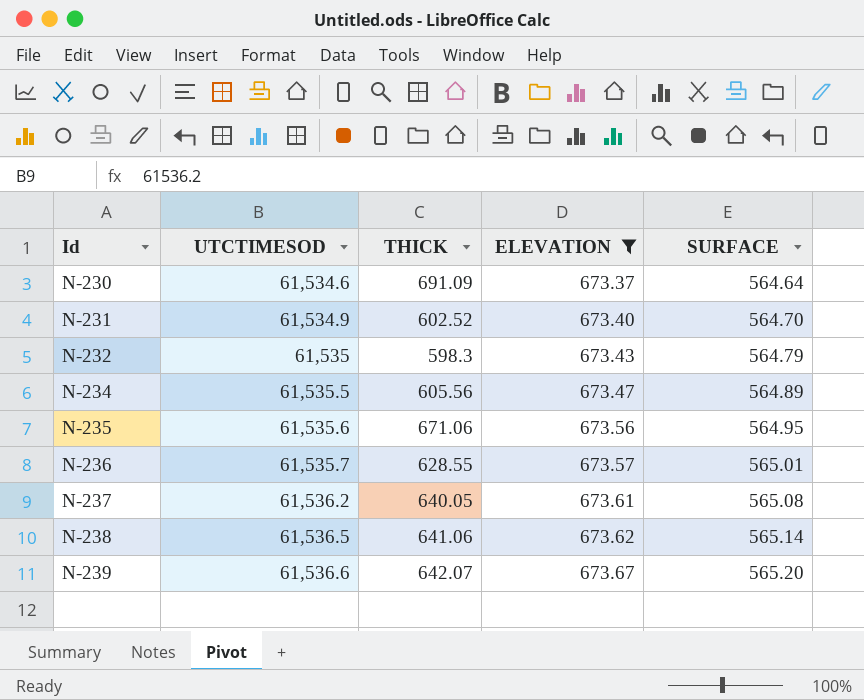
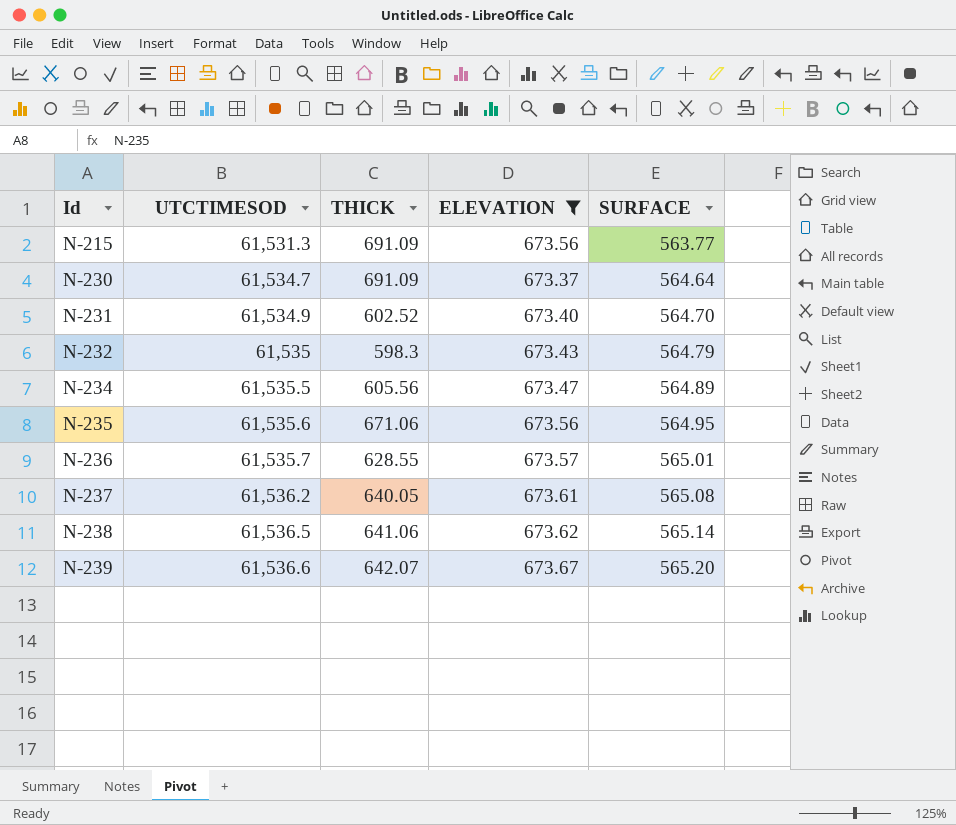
row N-215: none -> 61,531.3 | 691.09 | 673.56 | 563.77
N-230 | UTCTIMESOD: 61,534.6 -> 61,534.7

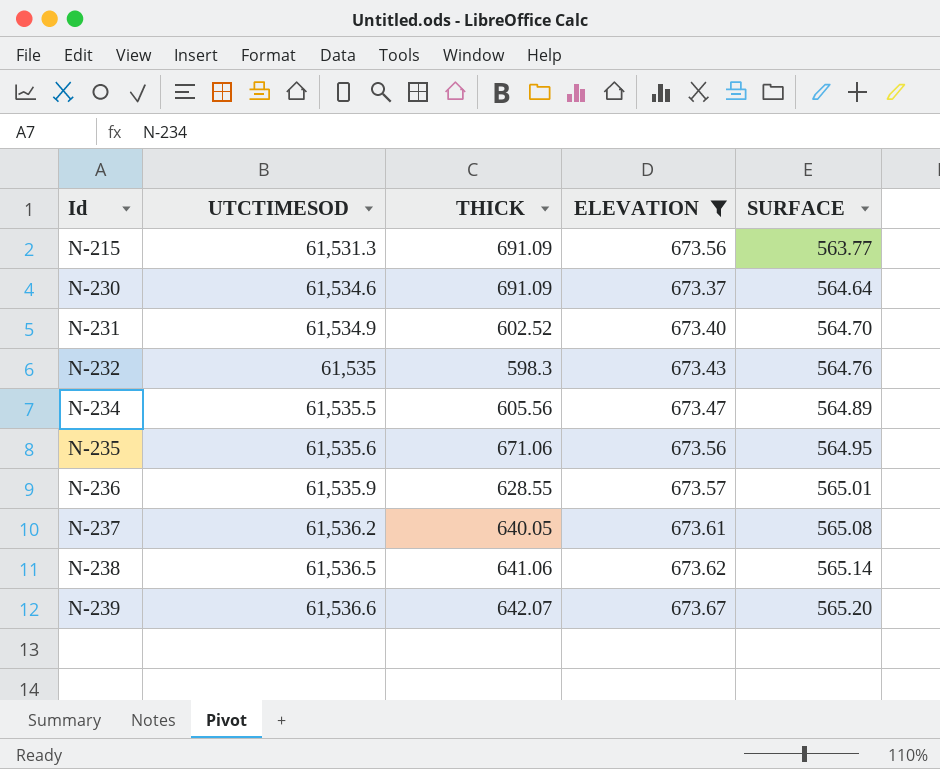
N-230 | UTCTIMESOD: 61,534.7 -> 61,534.6
N-232 | SURFACE: 564.79 -> 564.76
N-236 | UTCTIMESOD: 61,535.7 -> 61,535.9

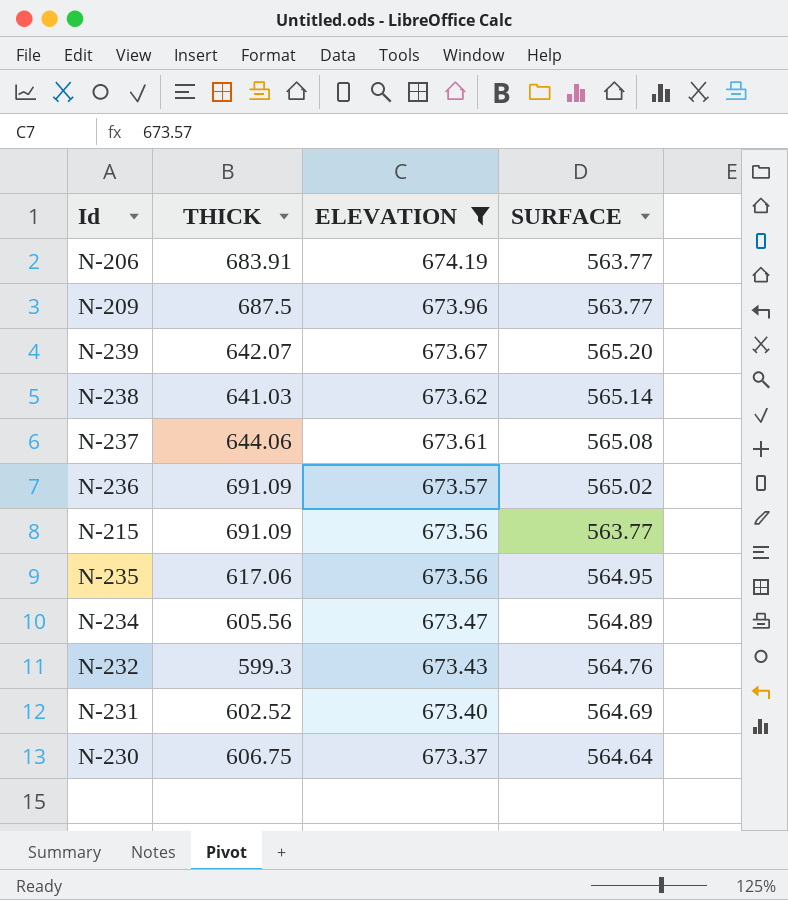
row order: Id ascending -> ELEVATION descending
column UTCTIMESOD | position: 2 -> none
row N-206: none -> 683.91 | 674.19 | 563.77
row N-209: none -> 687.5 | 673.96 | 563.77
N-238 | THICK: 641.06 -> 641.03
N-237 | THICK: 640.05 -> 644.06
N-236 | THICK: 628.55 -> 691.09
N-236 | SURFACE: 565.01 -> 565.02
N-235 | THICK: 671.06 -> 617.06
N-232 | THICK: 598.3 -> 599.3
N-231 | SURFACE: 564.70 -> 564.69
N-230 | THICK: 691.09 -> 606.75

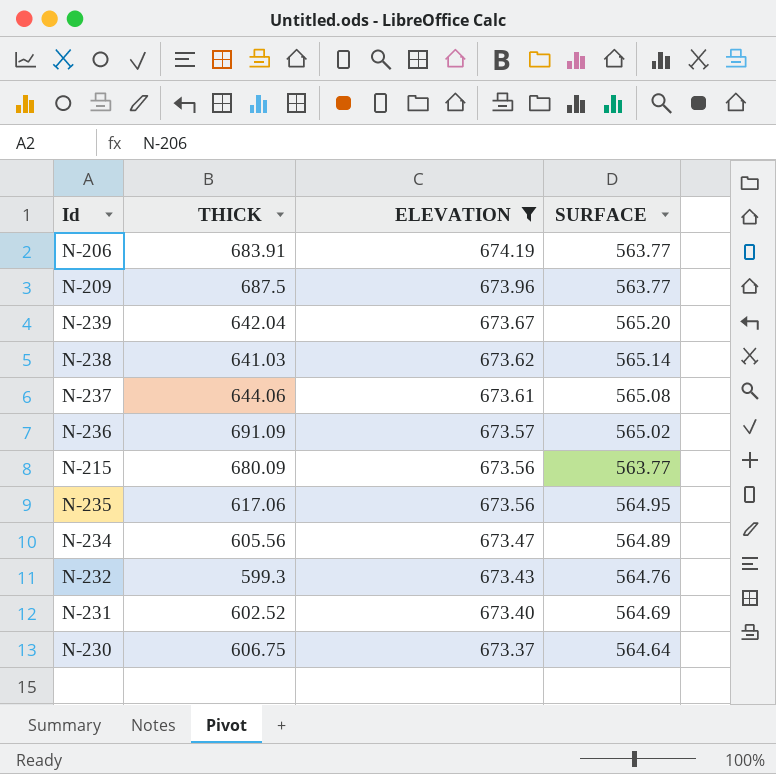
N-239 | THICK: 642.07 -> 642.04
N-215 | THICK: 691.09 -> 680.09

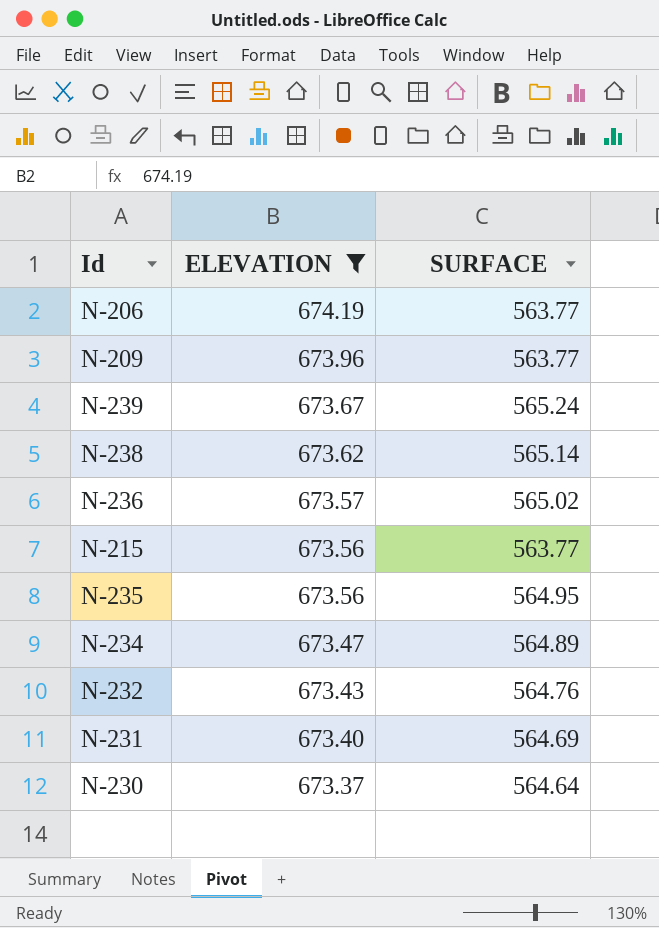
column THICK | position: 2 -> none
row N-237: 644.06 | 673.61 | 565.08 -> none
N-239 | SURFACE: 565.20 -> 565.24

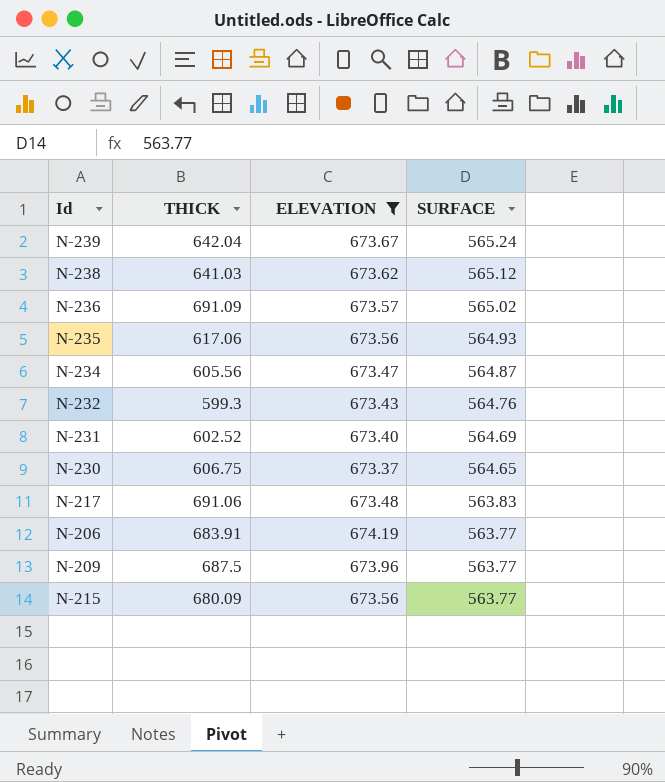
row order: ELEVATION descending -> SURFACE descending
column THICK | position: none -> 2
N-238 | SURFACE: 565.14 -> 565.12
N-235 | SURFACE: 564.95 -> 564.93
N-234 | SURFACE: 564.89 -> 564.87
N-230 | SURFACE: 564.64 -> 564.65
row N-217: none -> 691.06 | 673.48 | 563.83

